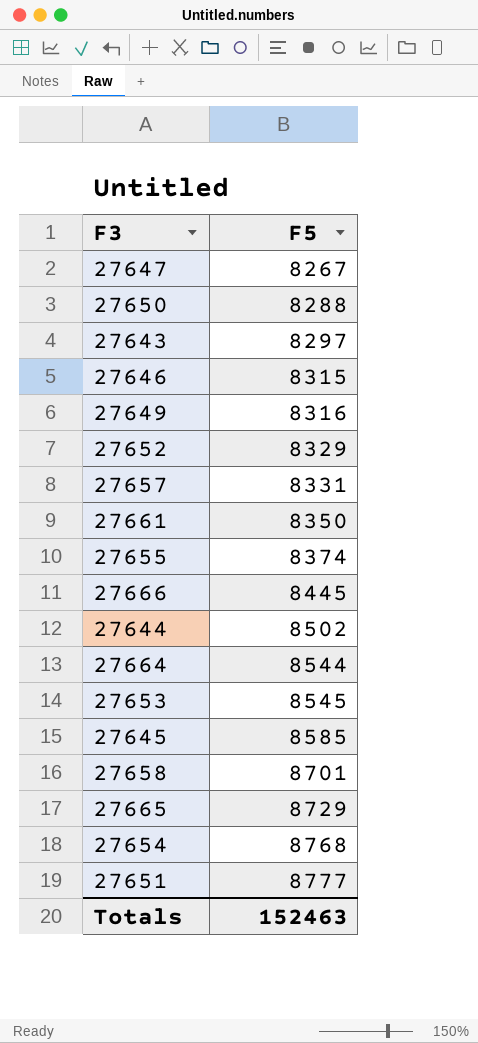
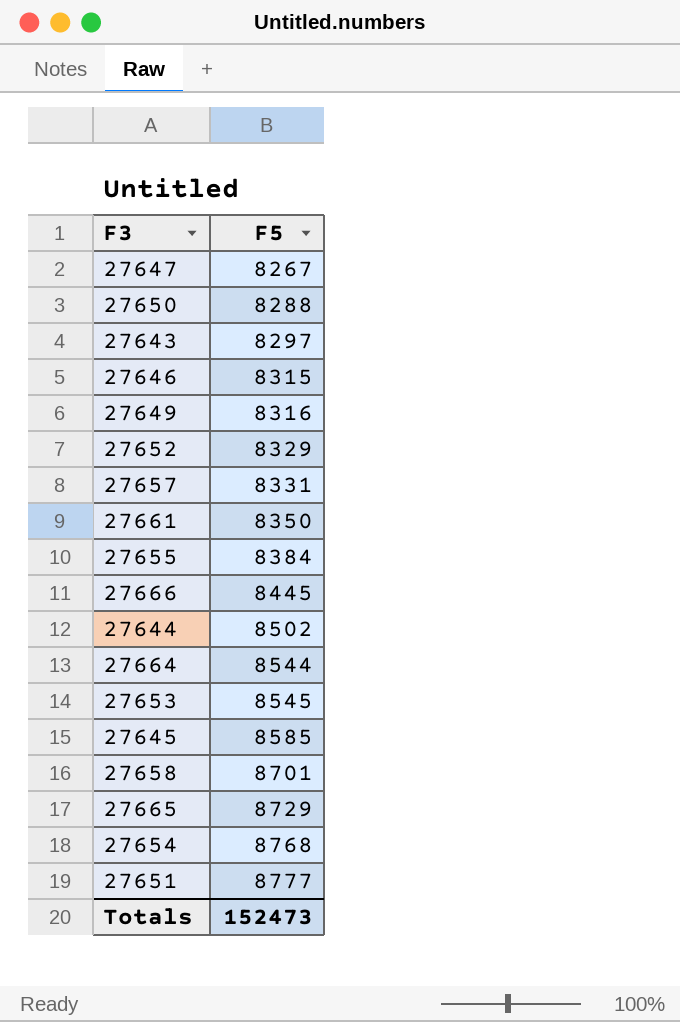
27655 | F5: 8374 -> 8384
Totals | F5: 152463 -> 152473

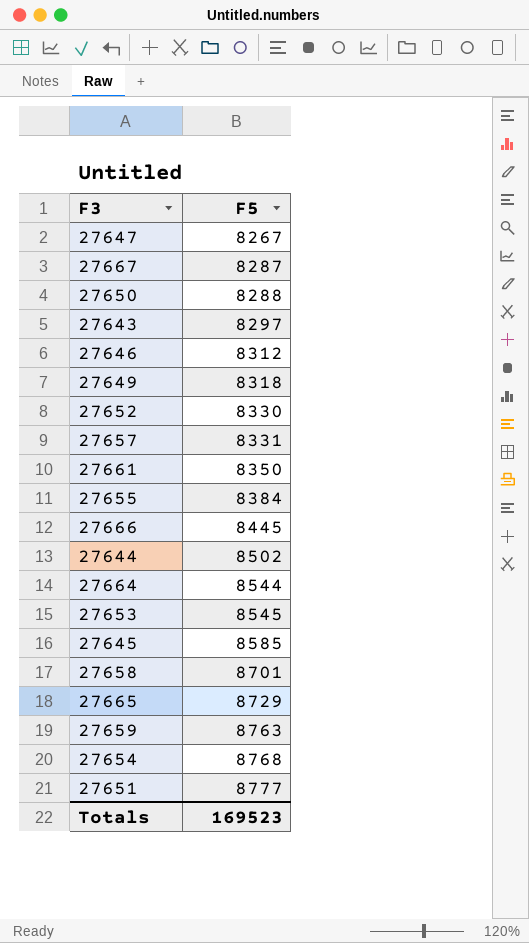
row 27667: none -> 8287
27646 | F5: 8315 -> 8312
27649 | F5: 8316 -> 8318
27652 | F5: 8329 -> 8330
row 27659: none -> 8763
Totals | F5: 152473 -> 169523

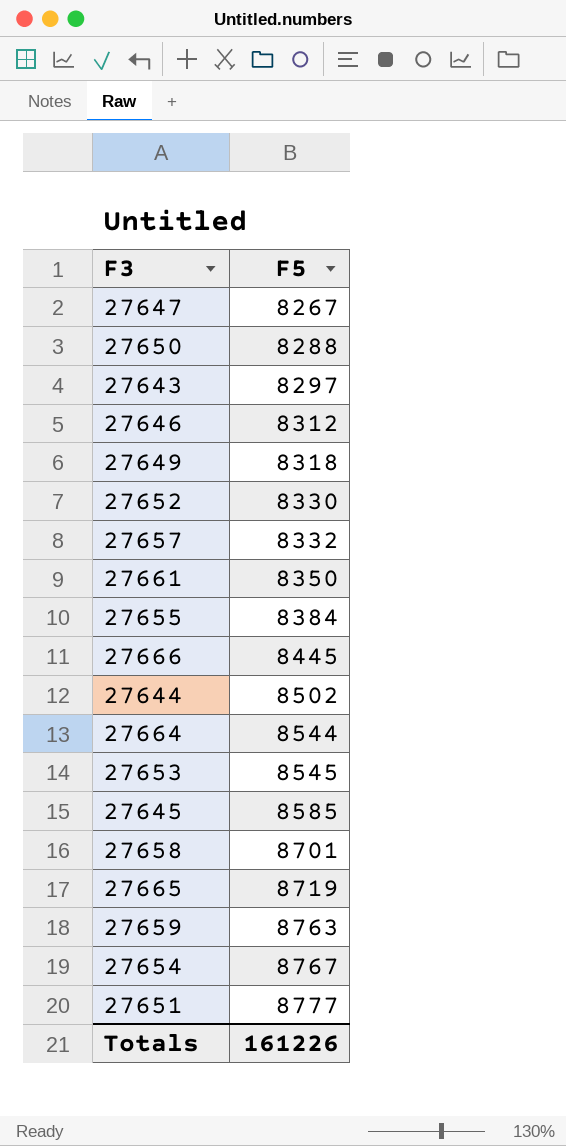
row 27667: 8287 -> none
27657 | F5: 8331 -> 8332
27665 | F5: 8729 -> 8719
27654 | F5: 8768 -> 8767
Totals | F5: 169523 -> 161226

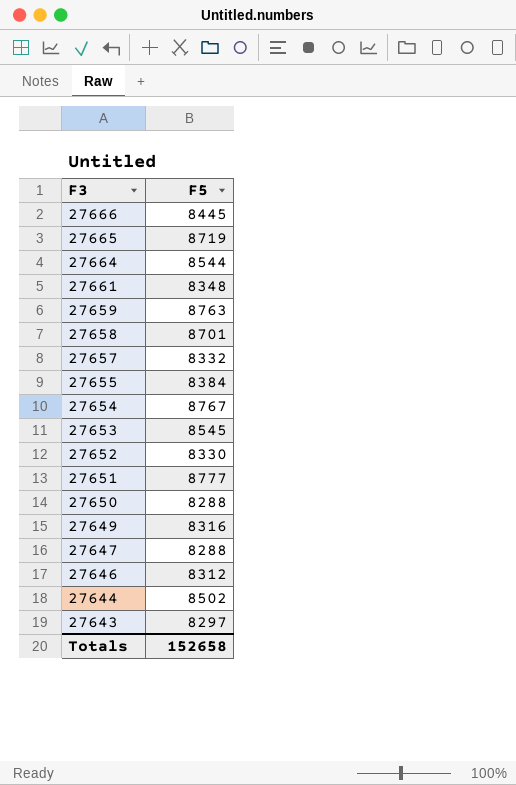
row order: F5 ascending -> F3 descending
row 27645: 8585 -> none
27661 | F5: 8350 -> 8348
27649 | F5: 8318 -> 8316
27647 | F5: 8267 -> 8288
Totals | F5: 161226 -> 152658

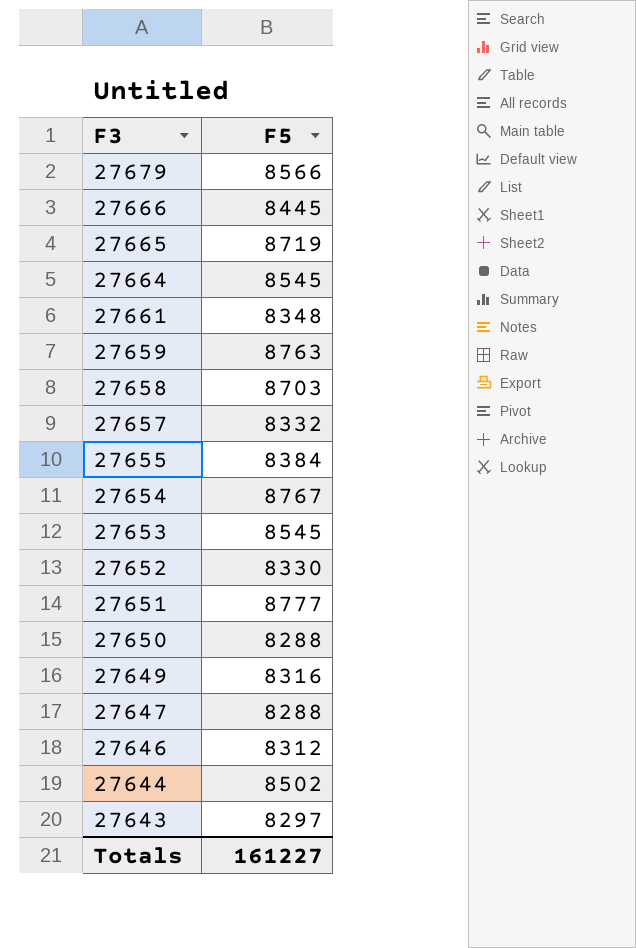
row 27679: none -> 8566
27664 | F5: 8544 -> 8545
27658 | F5: 8701 -> 8703
Totals | F5: 152658 -> 161227

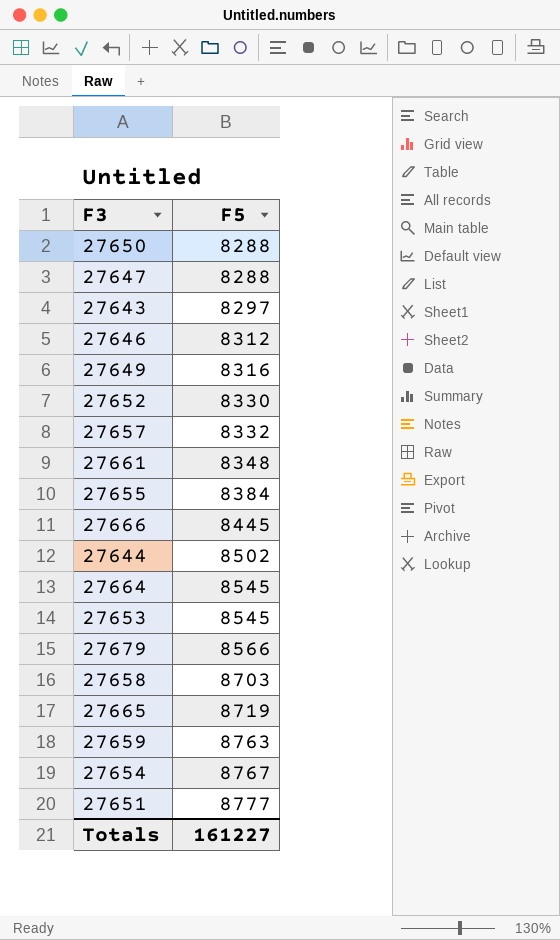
row order: F3 descending -> F5 ascending

